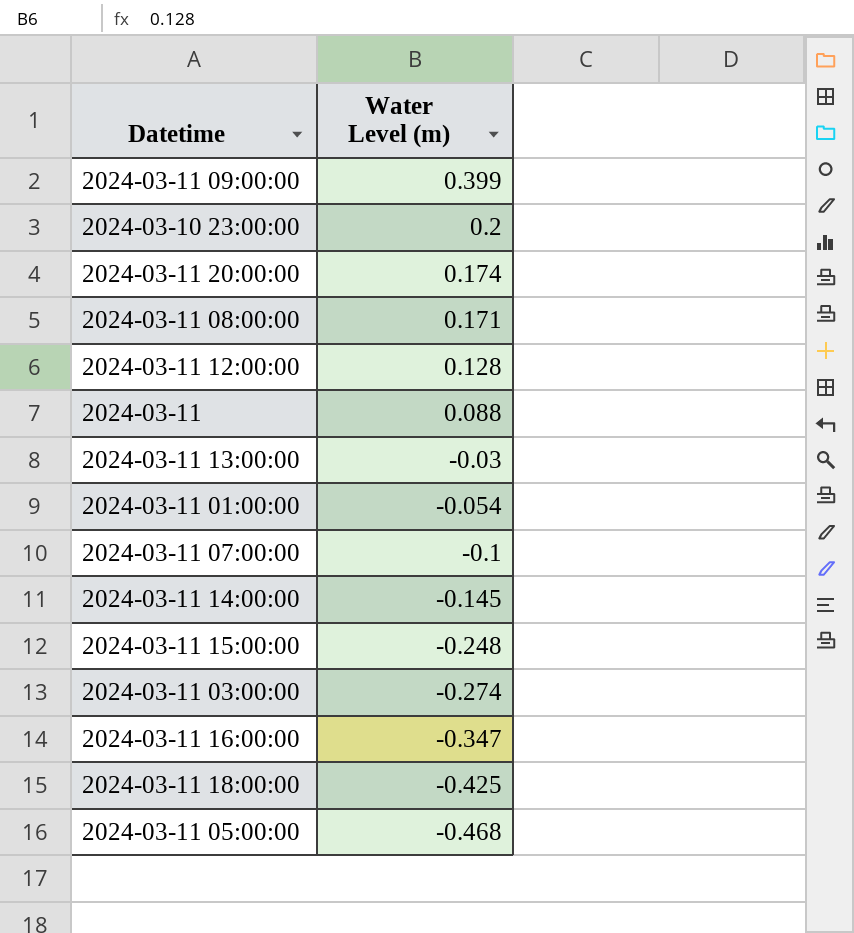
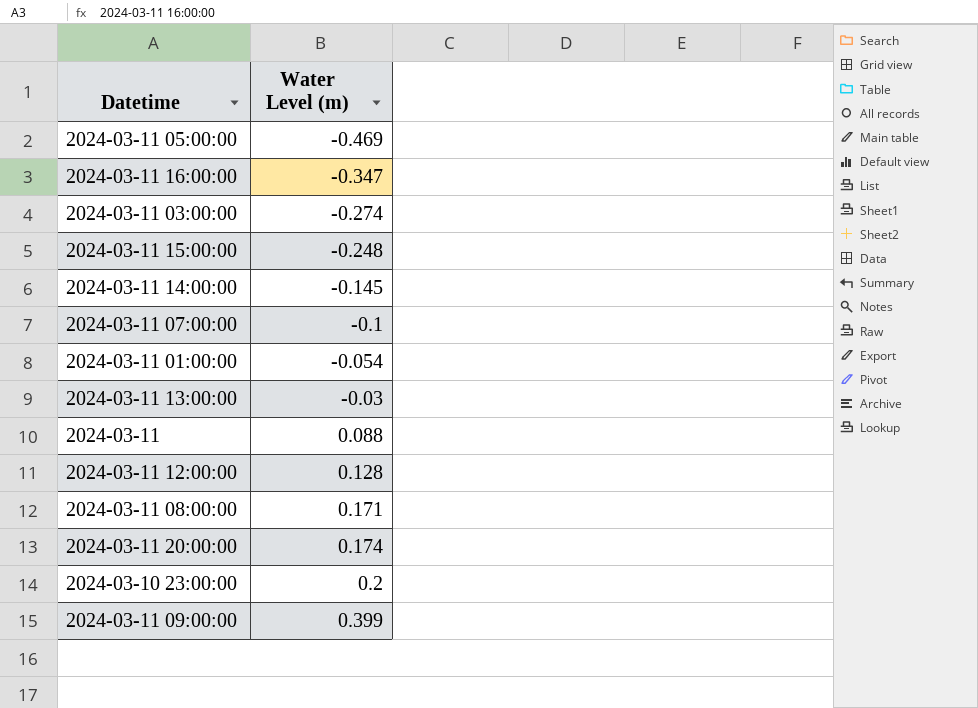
row order: Water Level (m) descending -> Water Level (m) ascending
row 2024-03-11 18:00:00: -0.425 -> none
2024-03-11 05:00:00 | Water Level (m): -0.468 -> -0.469

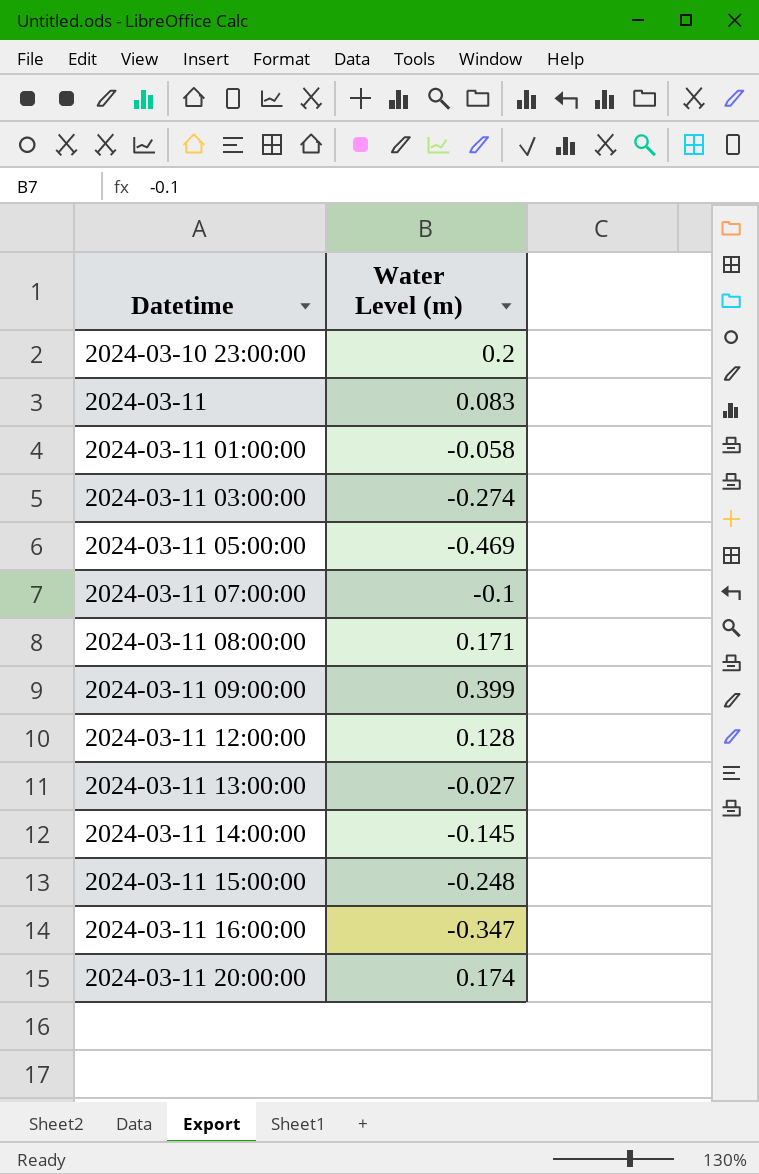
row order: Water Level (m) ascending -> Datetime ascending
2024-03-11 | Water Level (m): 0.088 -> 0.083
2024-03-11 01:00:00 | Water Level (m): -0.054 -> -0.058
2024-03-11 13:00:00 | Water Level (m): -0.03 -> -0.027

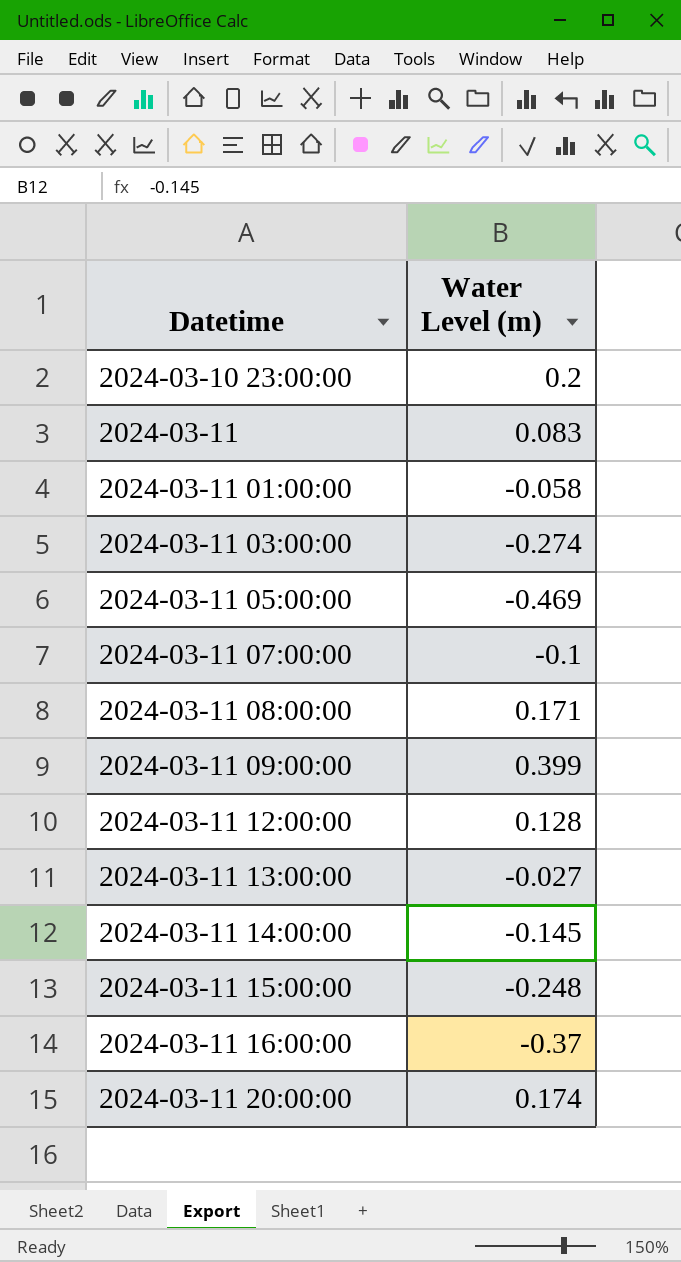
2024-03-11 16:00:00 | Water Level (m): -0.347 -> -0.37

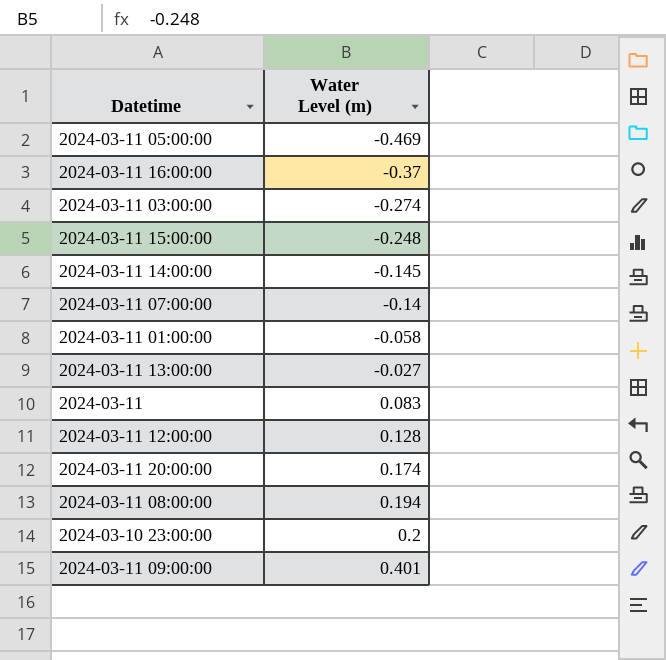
row order: Datetime ascending -> Water Level (m) ascending
2024-03-11 07:00:00 | Water Level (m): -0.1 -> -0.14
2024-03-11 08:00:00 | Water Level (m): 0.171 -> 0.194
2024-03-11 09:00:00 | Water Level (m): 0.399 -> 0.401

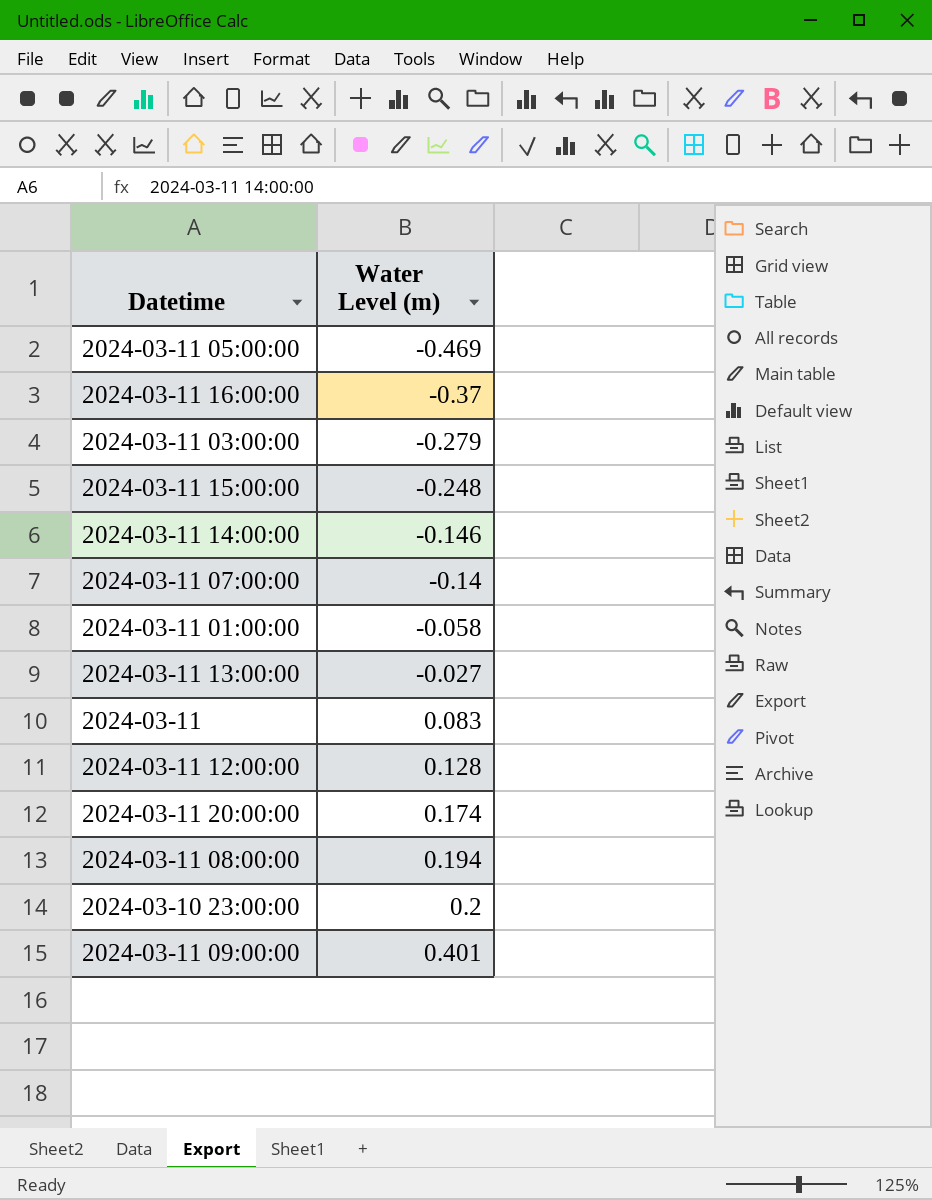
2024-03-11 03:00:00 | Water Level (m): -0.274 -> -0.279
2024-03-11 14:00:00 | Water Level (m): -0.145 -> -0.146

